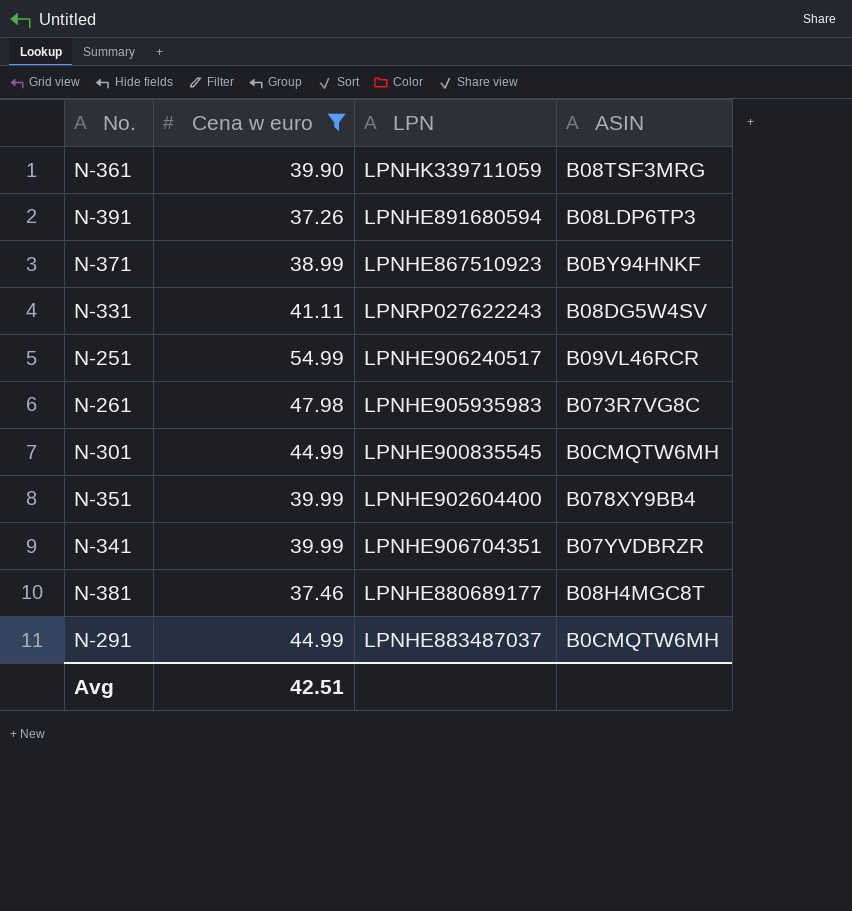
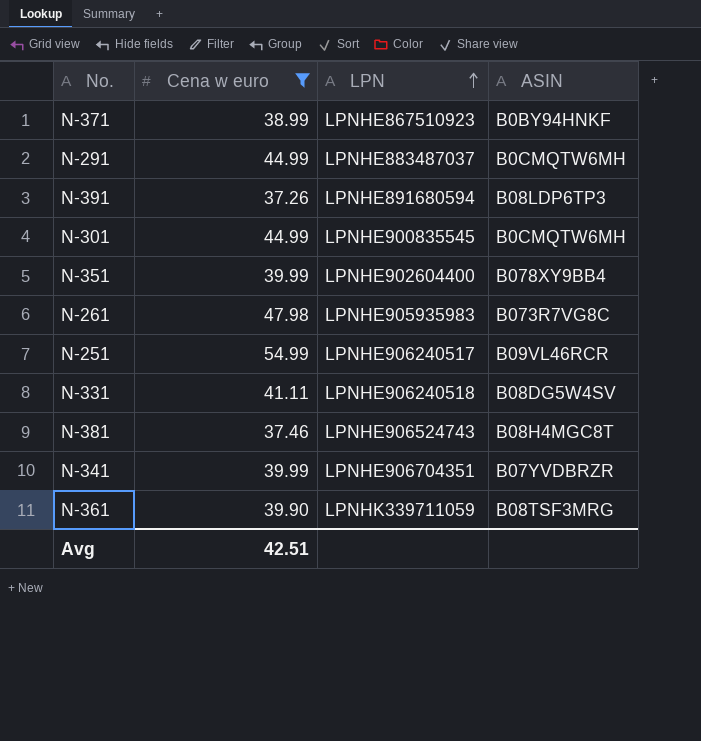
row order: none -> LPN ascending
N-331 | LPN: LPNRP027622243 -> LPNHE906240518
N-381 | LPN: LPNHE880689177 -> LPNHE906524743

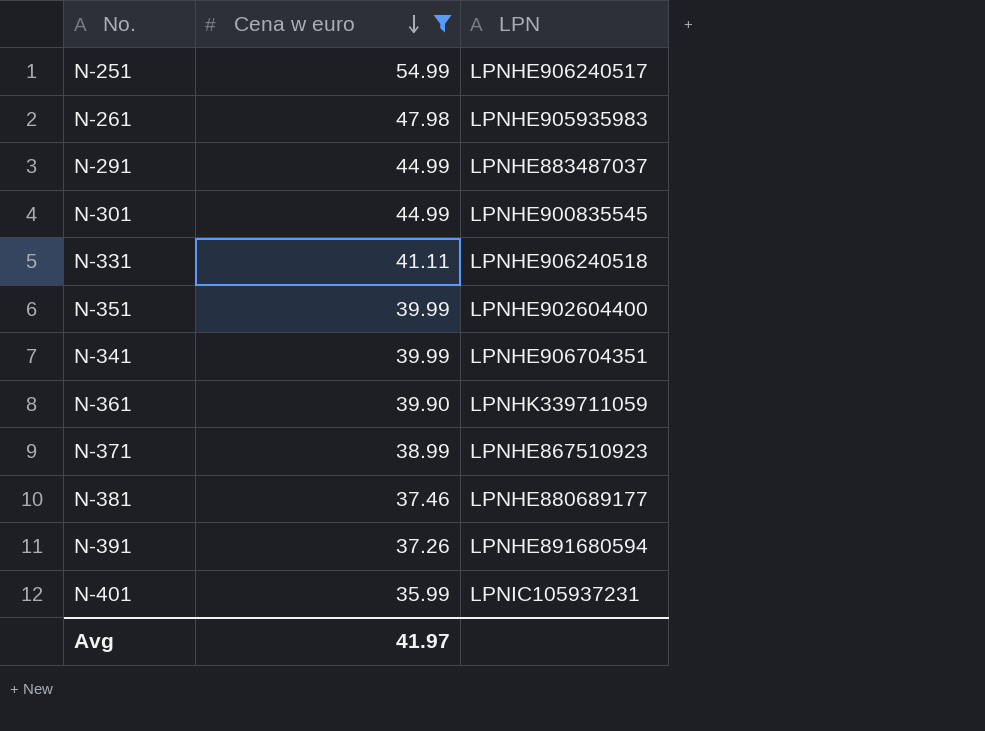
row order: LPN ascending -> Cena w euro descending
column ASIN | position: 4 -> none
N-381 | LPN: LPNHE906524743 -> LPNHE880689177
row N-401: none -> 35.99 | LPNIC105937231
Avg | Cena w euro: 42.51 -> 41.97

